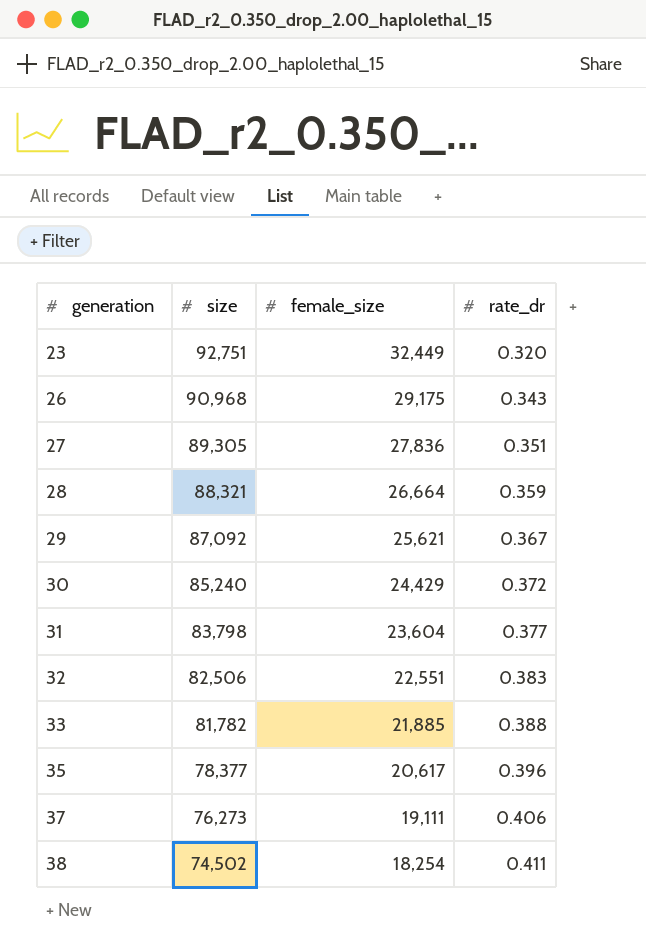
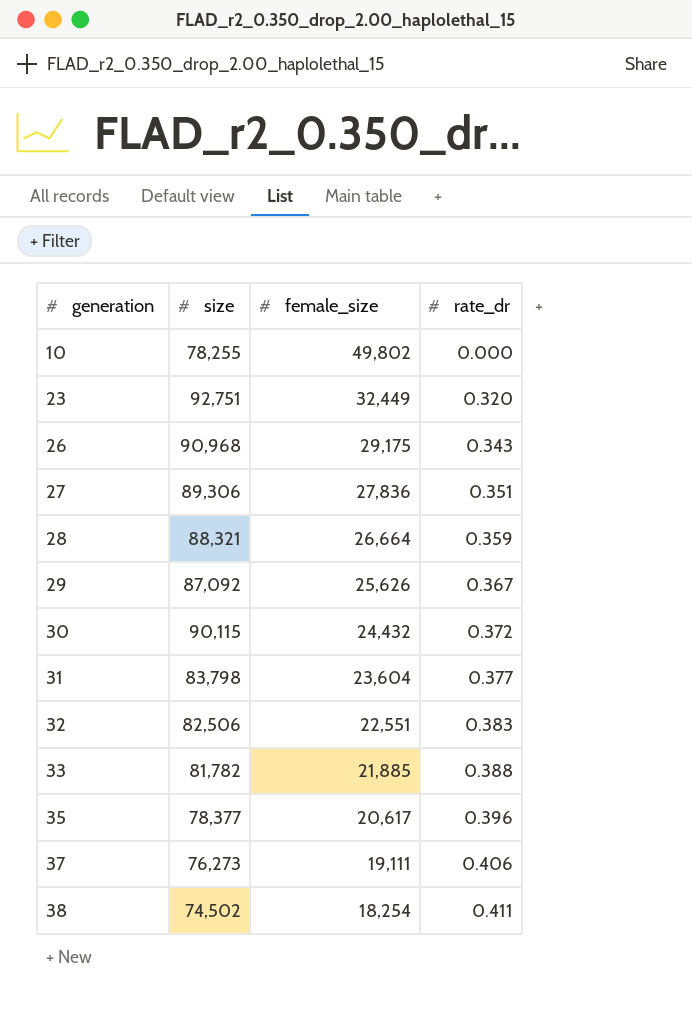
row 10: none -> 78,255 | 49,802 | 0.000
27 | size: 89,305 -> 89,306
29 | female_size: 25,621 -> 25,626
30 | size: 85,240 -> 90,115
30 | female_size: 24,429 -> 24,432

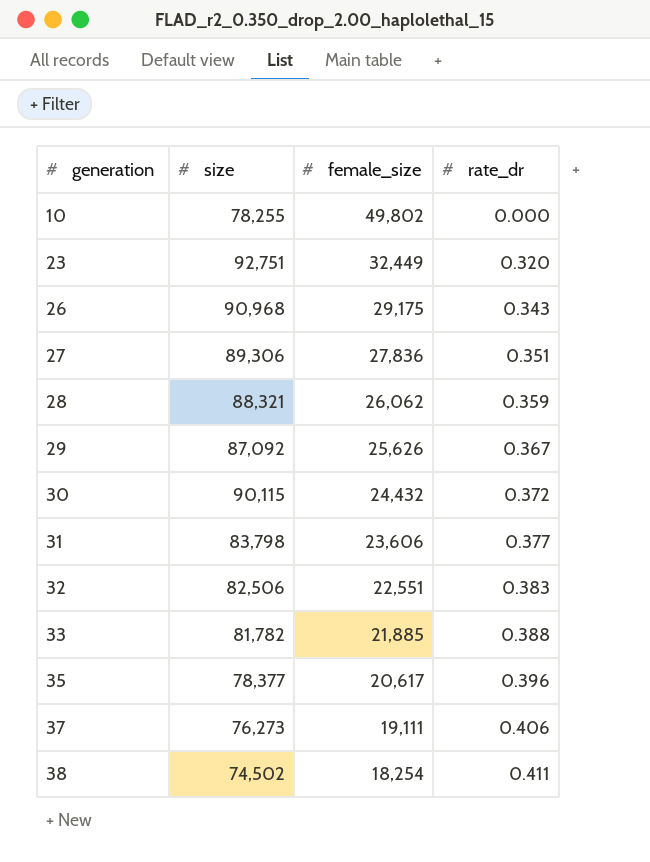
28 | female_size: 26,664 -> 26,062
31 | female_size: 23,604 -> 23,606

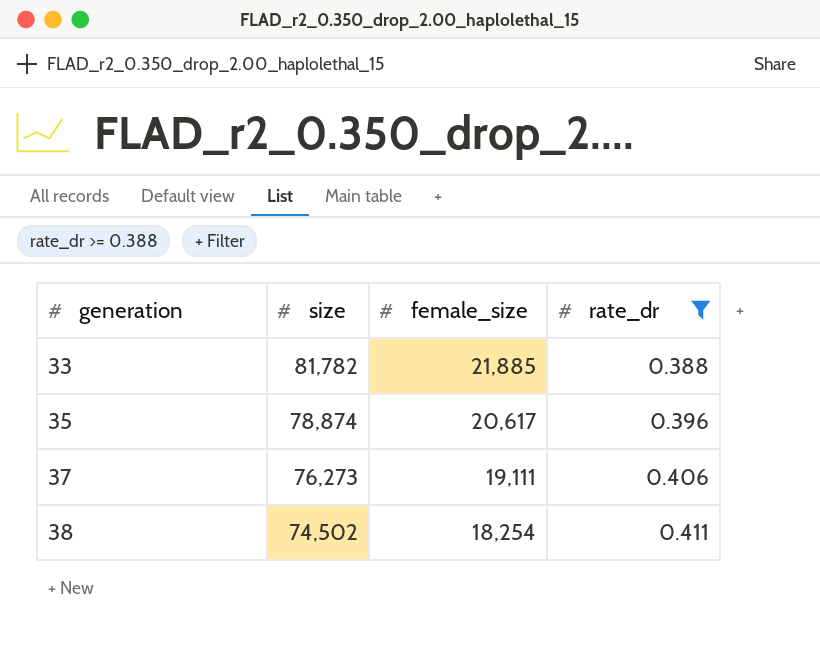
filter: none -> rate_dr >= 0.388
35 | size: 78,377 -> 78,874

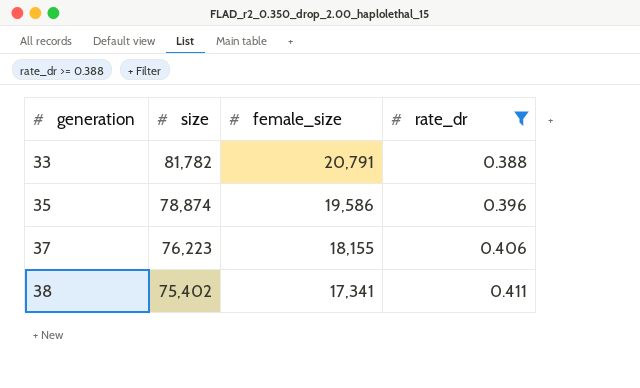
33 | female_size: 21,885 -> 20,791
35 | female_size: 20,617 -> 19,586
37 | size: 76,273 -> 76,223
37 | female_size: 19,111 -> 18,155
38 | size: 74,502 -> 75,402
38 | female_size: 18,254 -> 17,341

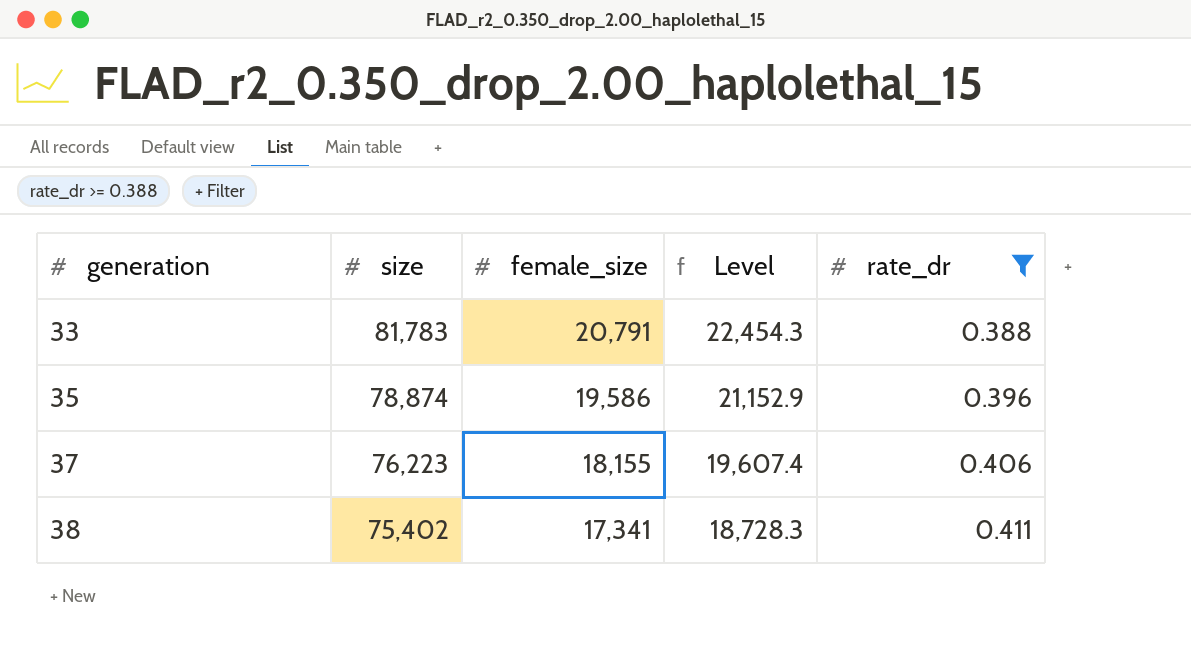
column Level | formula: none -> [female_size] * 1.08
33 | size: 81,782 -> 81,783

